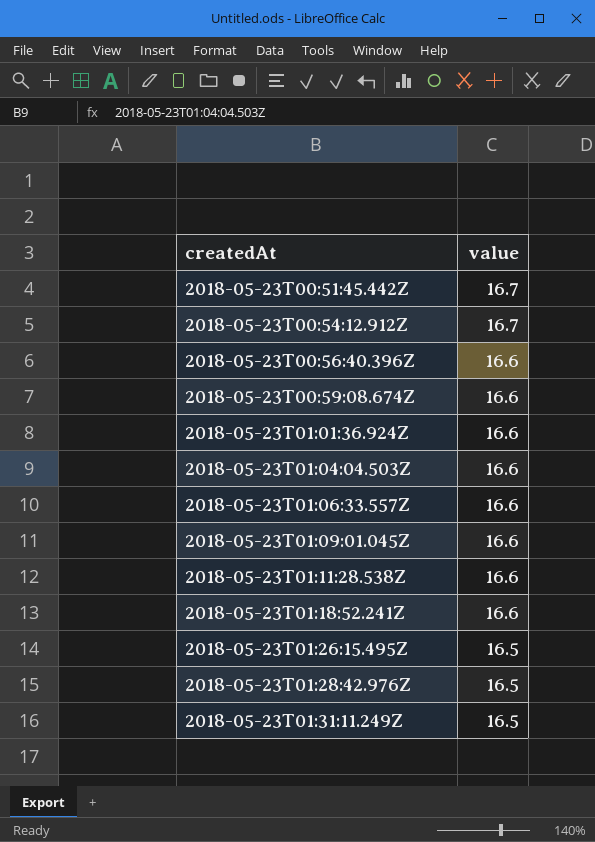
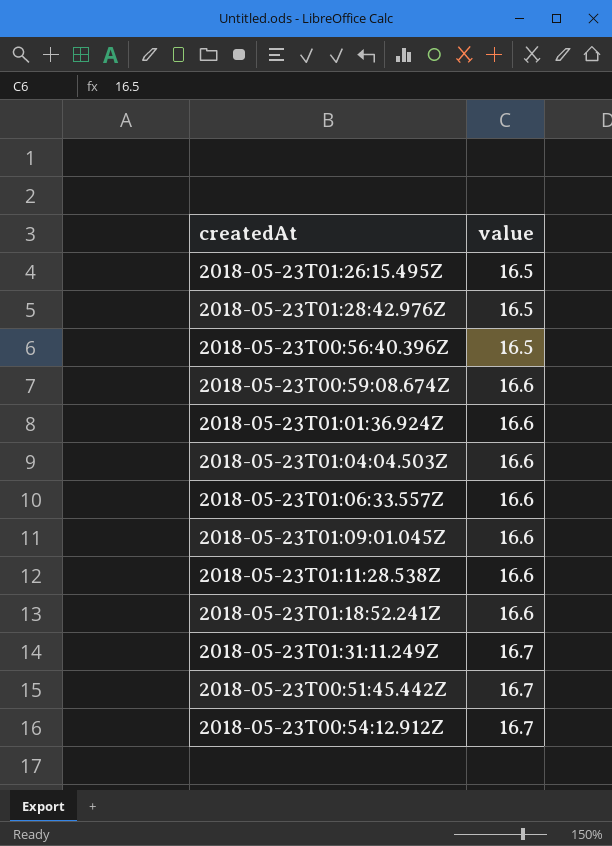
row order: createdAt ascending -> value ascending
2018-05-23T00:56:40.396Z | value: 16.6 -> 16.5
2018-05-23T01:31:11.249Z | value: 16.5 -> 16.7

